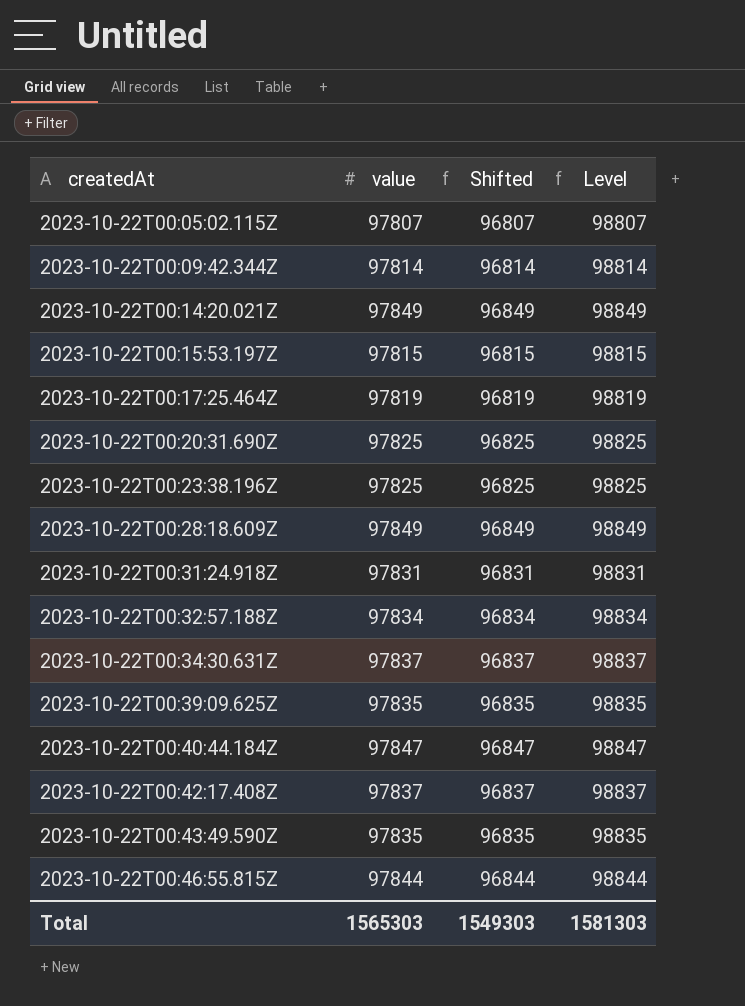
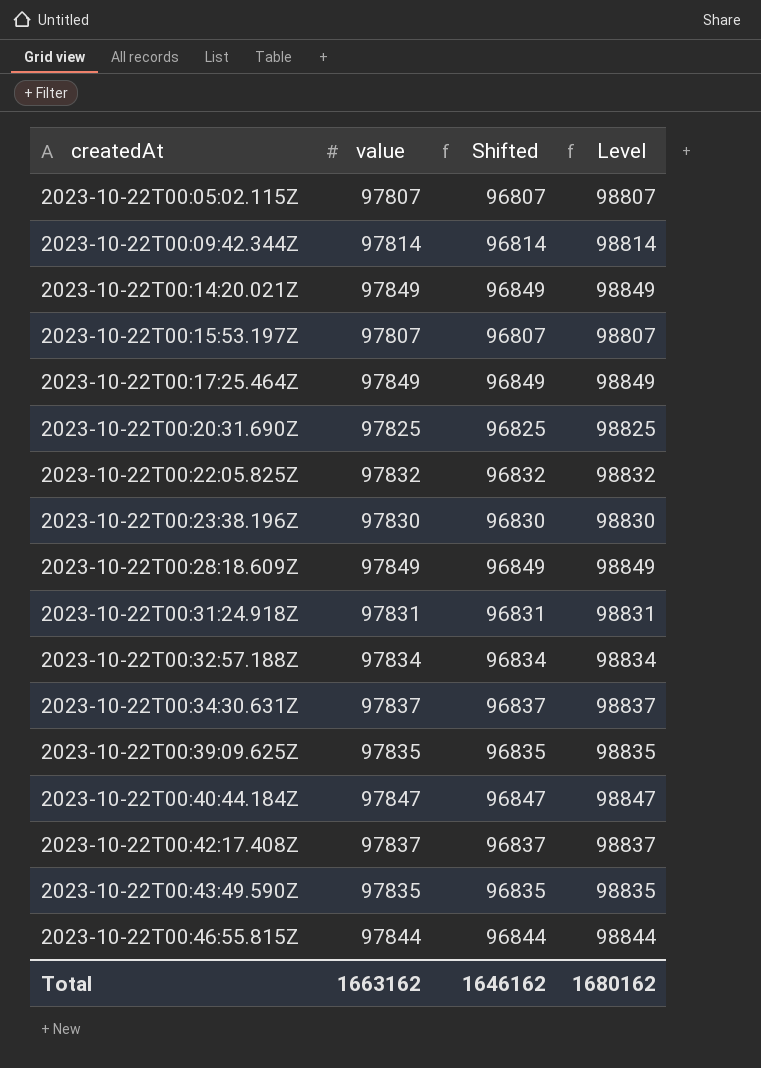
2023-10-22T00:15:53.197Z | value: 97815 -> 97807
2023-10-22T00:15:53.197Z | Shifted: 96815 -> 96807
2023-10-22T00:15:53.197Z | Level: 98815 -> 98807
2023-10-22T00:17:25.464Z | value: 97819 -> 97849
2023-10-22T00:17:25.464Z | Shifted: 96819 -> 96849
2023-10-22T00:17:25.464Z | Level: 98819 -> 98849
row 2023-10-22T00:22:05.825Z: none -> 97832 | 96832 | 98832
2023-10-22T00:23:38.196Z | value: 97825 -> 97830
2023-10-22T00:23:38.196Z | Shifted: 96825 -> 96830
2023-10-22T00:23:38.196Z | Level: 98825 -> 98830
Total | value: 1565303 -> 1663162
Total | Shifted: 1549303 -> 1646162
Total | Level: 1581303 -> 1680162

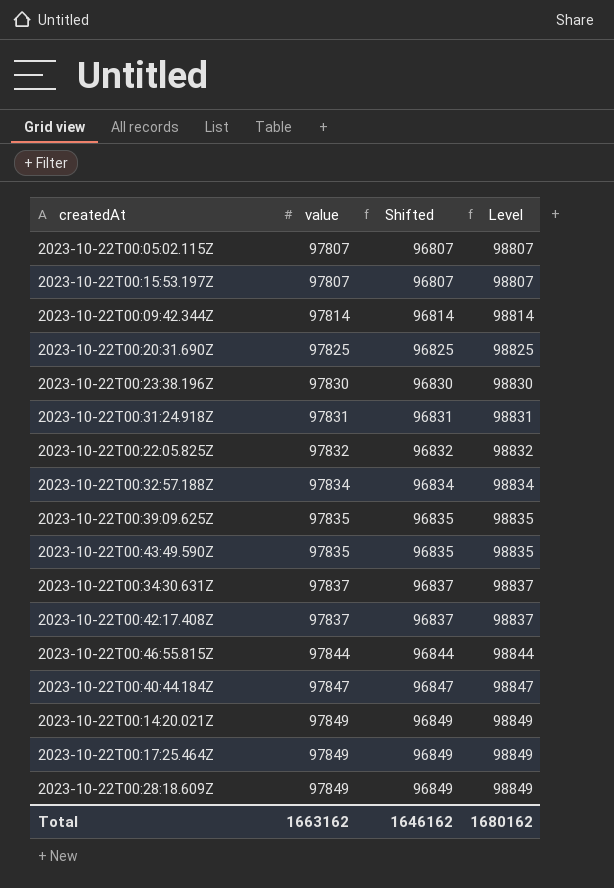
row order: createdAt ascending -> value ascending

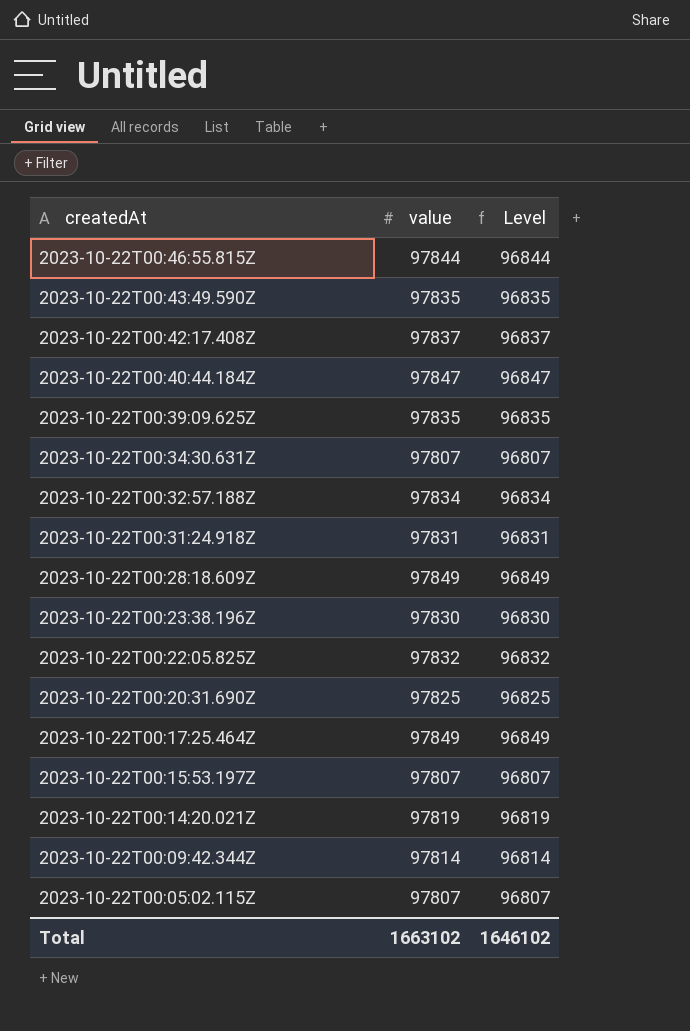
row order: value ascending -> createdAt descending
column Shifted | formula: [value] - 1000 -> none
column Level | formula: [value] + 1000 -> [value] - 1000
2023-10-22T00:34:30.631Z | value: 97837 -> 97807
2023-10-22T00:14:20.021Z | value: 97849 -> 97819
Total | value: 1663162 -> 1663102
Total | Level: 1680162 -> 1646102

